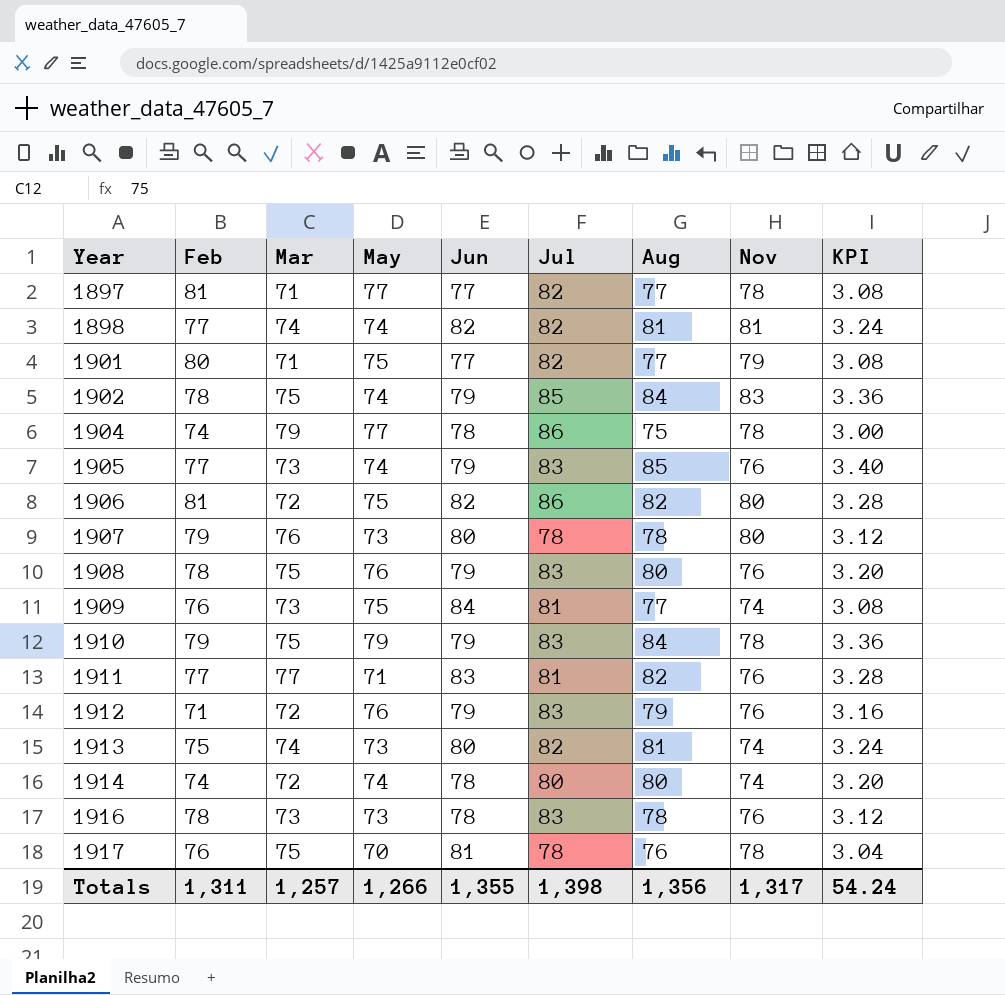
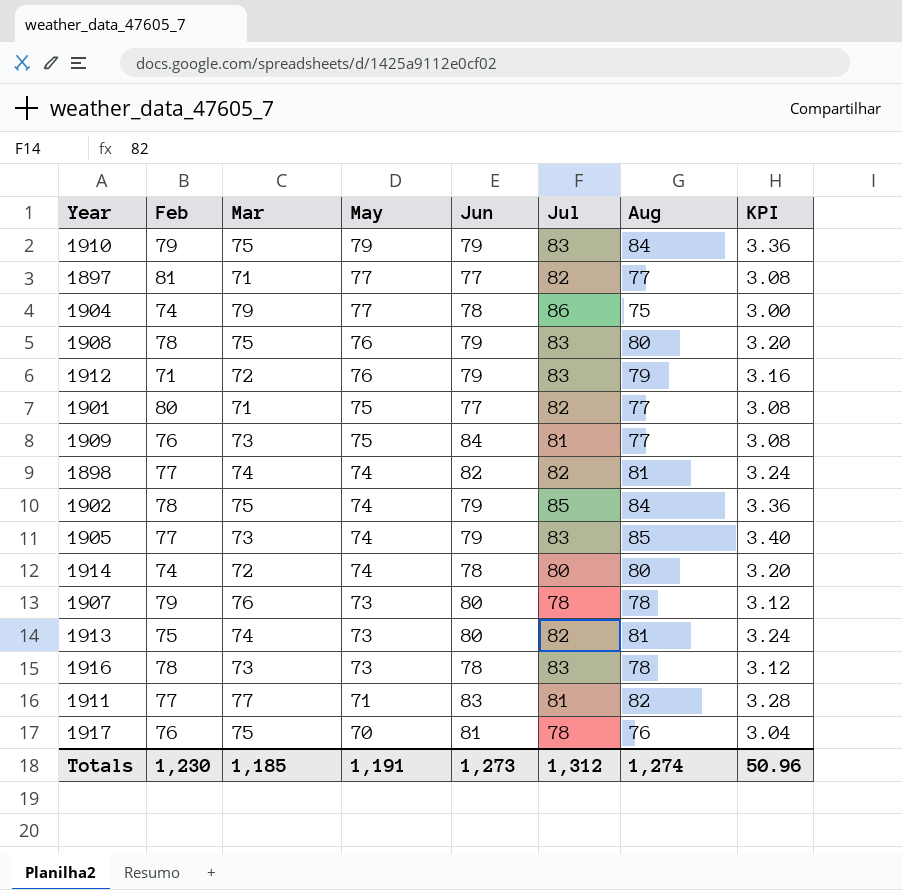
row order: Year ascending -> May descending
column Nov | position: 8 -> none
row 1906: 81 | 72 | 75 | 82 | 86 | 82 | 80 | 3.28 -> none
Totals | Feb: 1,311 -> 1,230
Totals | Mar: 1,257 -> 1,185
Totals | May: 1,266 -> 1,191
Totals | Jun: 1,355 -> 1,273
Totals | Jul: 1,398 -> 1,312
Totals | Aug: 1,356 -> 1,274
Totals | KPI: 54.24 -> 50.96

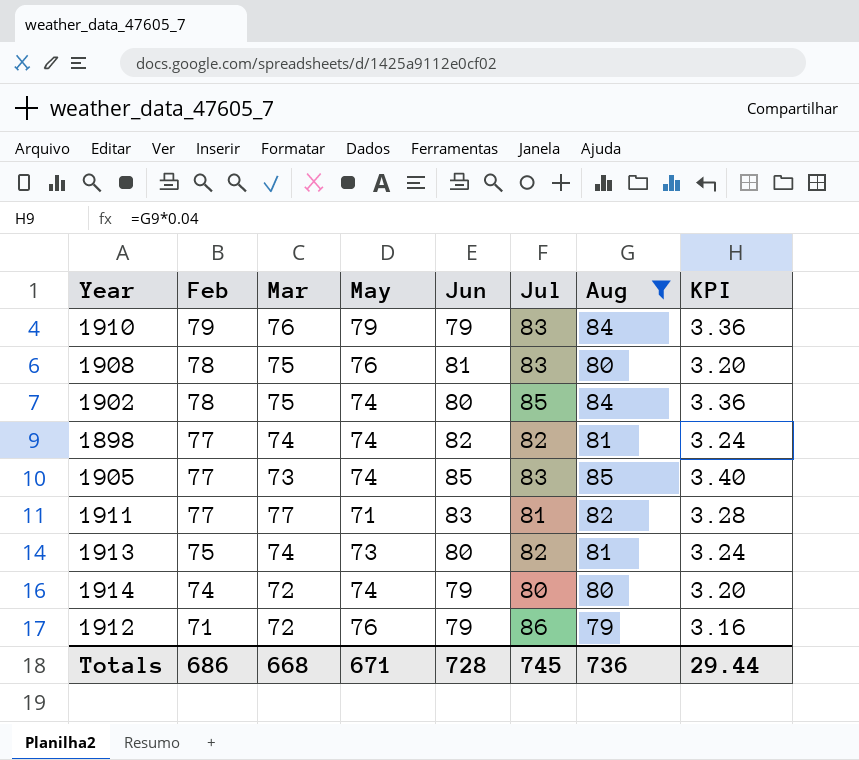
filter: none -> Aug >= 79
row order: May descending -> Feb descending
1910 | Mar: 75 -> 76
1908 | Jun: 79 -> 81
1902 | Jun: 79 -> 80
1905 | Jun: 79 -> 85
1914 | Jun: 78 -> 79
1912 | Jul: 83 -> 86
Totals | Feb: 1,230 -> 686
Totals | Mar: 1,185 -> 668
Totals | May: 1,191 -> 671
Totals | Jun: 1,273 -> 728
Totals | Jul: 1,312 -> 745
Totals | Aug: 1,274 -> 736
Totals | KPI: 50.96 -> 29.44

